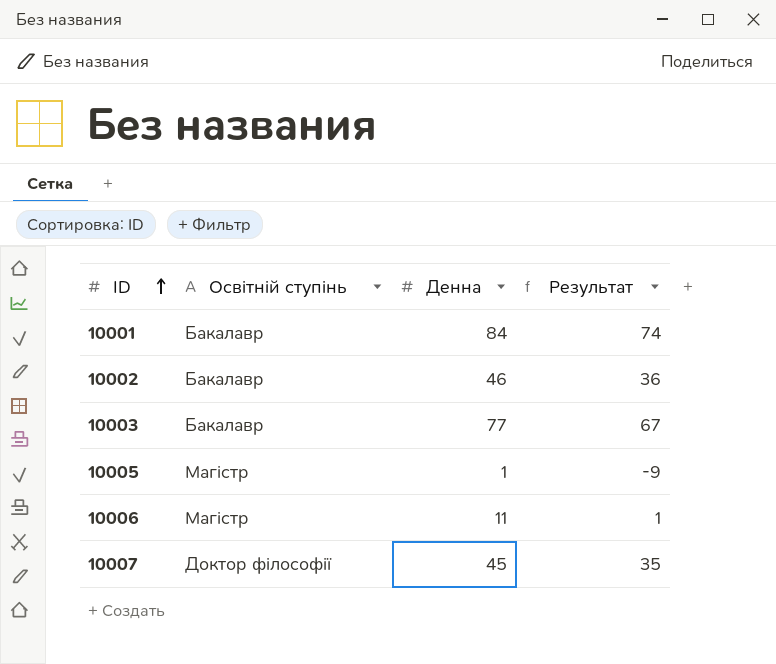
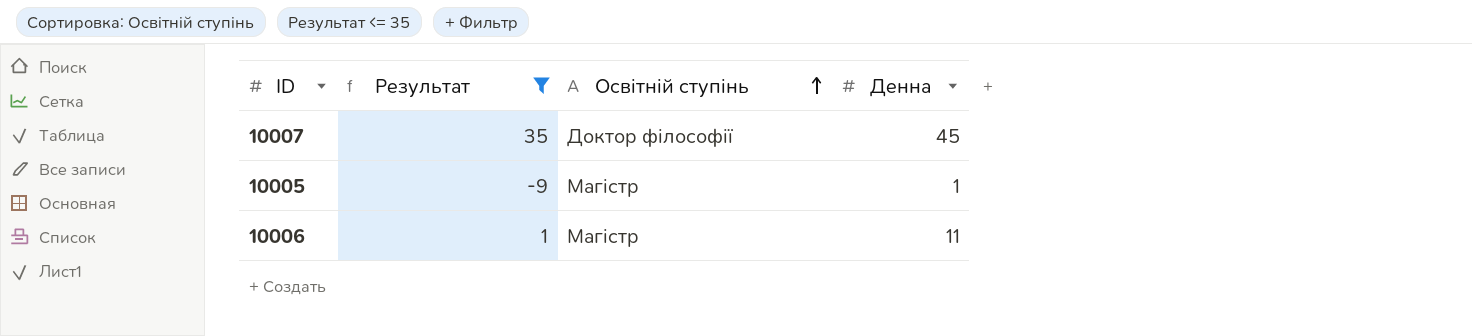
filter: none -> Результат <= 35
row order: ID ascending -> Освітній ступінь ascending
column Результат | position: 4 -> 2

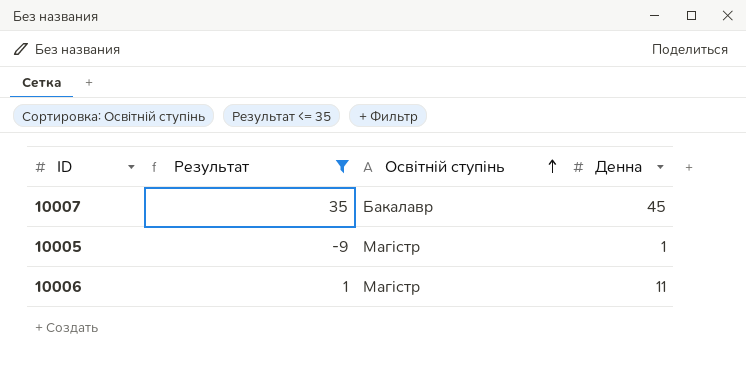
10007 | Освітній ступінь: Доктор філософії -> Бакалавр

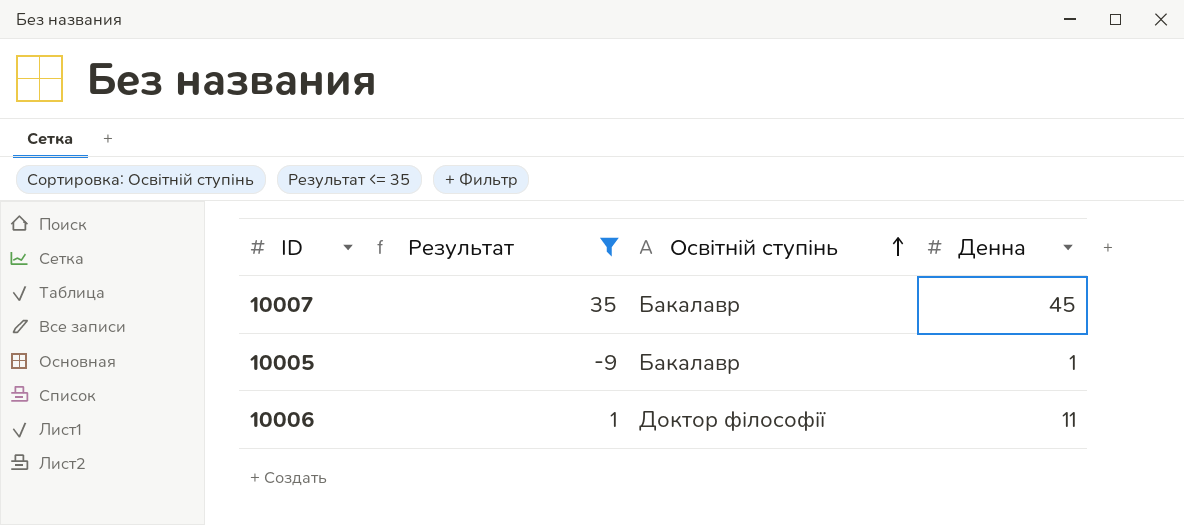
10005 | Освітній ступінь: Магістр -> Бакалавр
10006 | Освітній ступінь: Магістр -> Доктор філософії

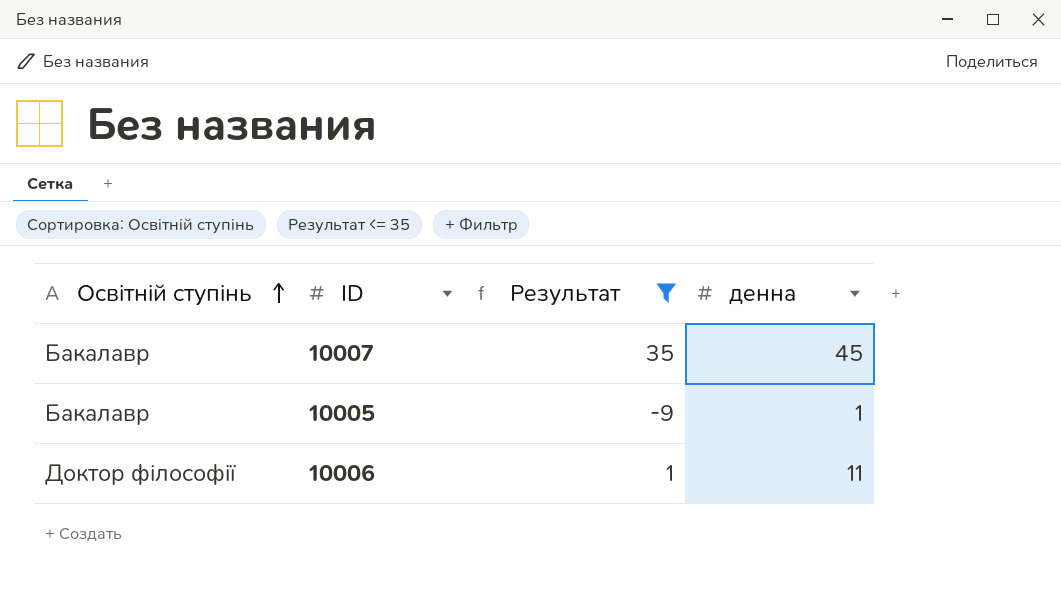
column Освітній ступінь | position: 3 -> 1
column name: Денна -> денна

